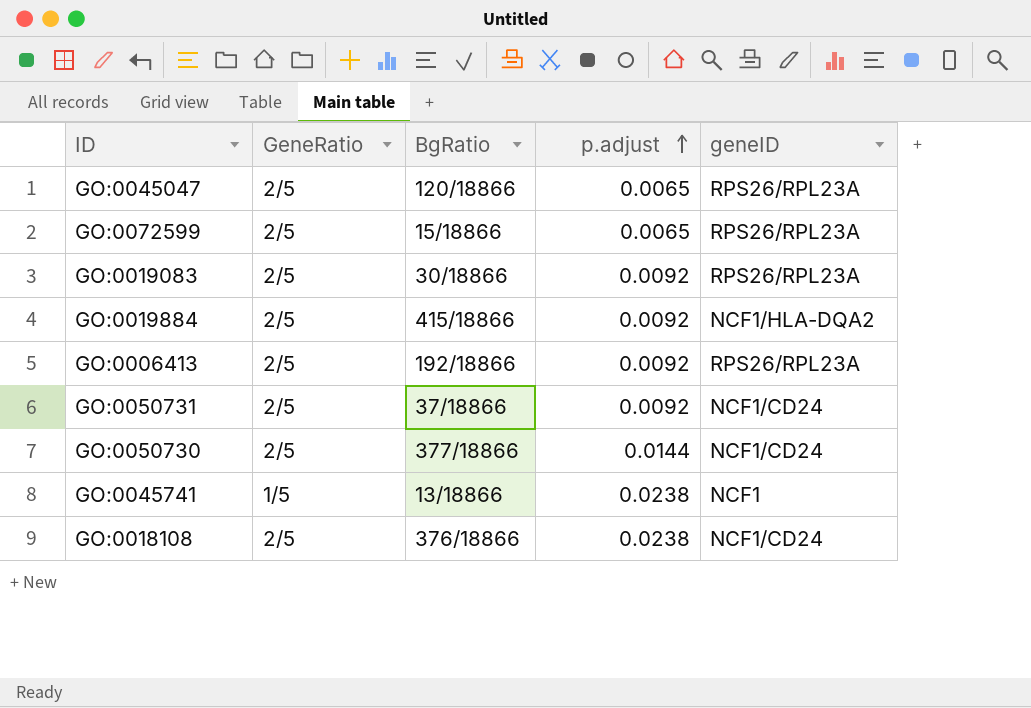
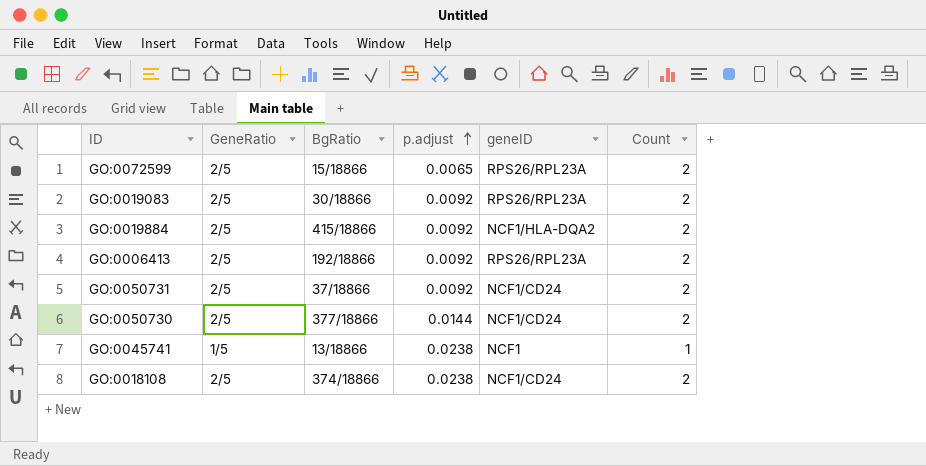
column Count | position: none -> 6
row GO:0045047: 2/5 | 120/18866 | 0.0065 | RPS26/RPL23A -> none
GO:0018108 | BgRatio: 376/18866 -> 374/18866

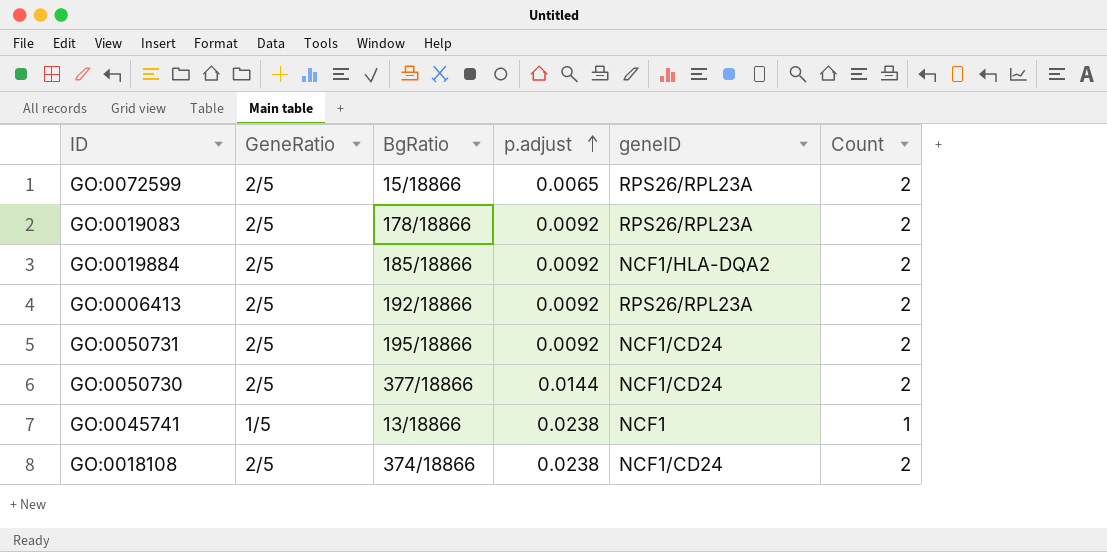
GO:0019083 | BgRatio: 30/18866 -> 178/18866
GO:0019884 | BgRatio: 415/18866 -> 185/18866
GO:0050731 | BgRatio: 37/18866 -> 195/18866

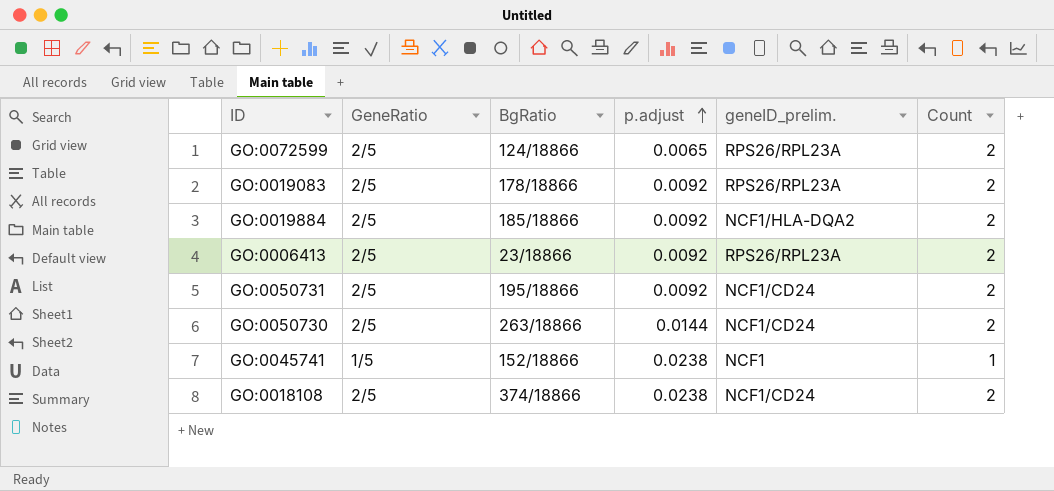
column name: geneID -> geneID_prelim.
GO:0072599 | BgRatio: 15/18866 -> 124/18866
GO:0006413 | BgRatio: 192/18866 -> 23/18866
GO:0050730 | BgRatio: 377/18866 -> 263/18866
GO:0045741 | BgRatio: 13/18866 -> 152/18866

